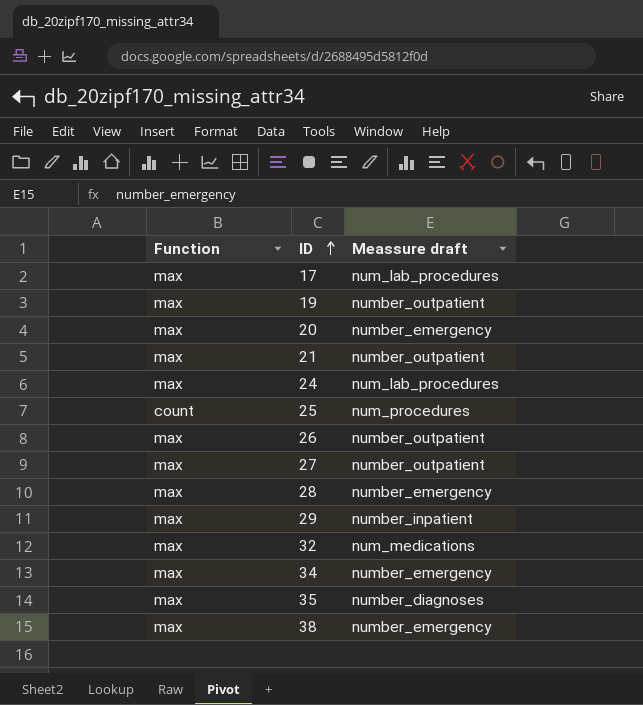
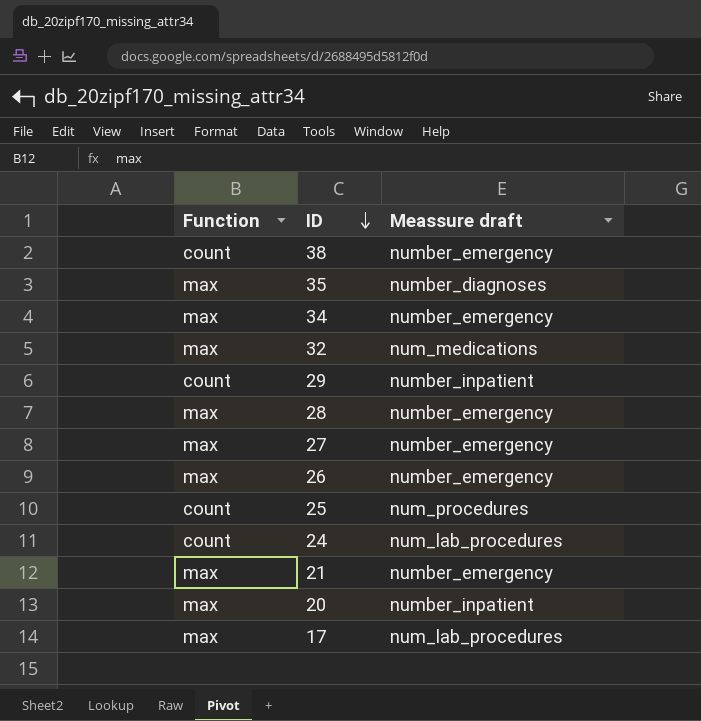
row order: ID ascending -> ID descending
row 19: max | number_outpatient -> none
38 | Function: max -> count
29 | Function: max -> count
27 | Meassure draft: number_outpatient -> number_emergency
26 | Meassure draft: number_outpatient -> number_emergency
24 | Function: max -> count
21 | Meassure draft: number_outpatient -> number_emergency
20 | Meassure draft: number_emergency -> number_inpatient

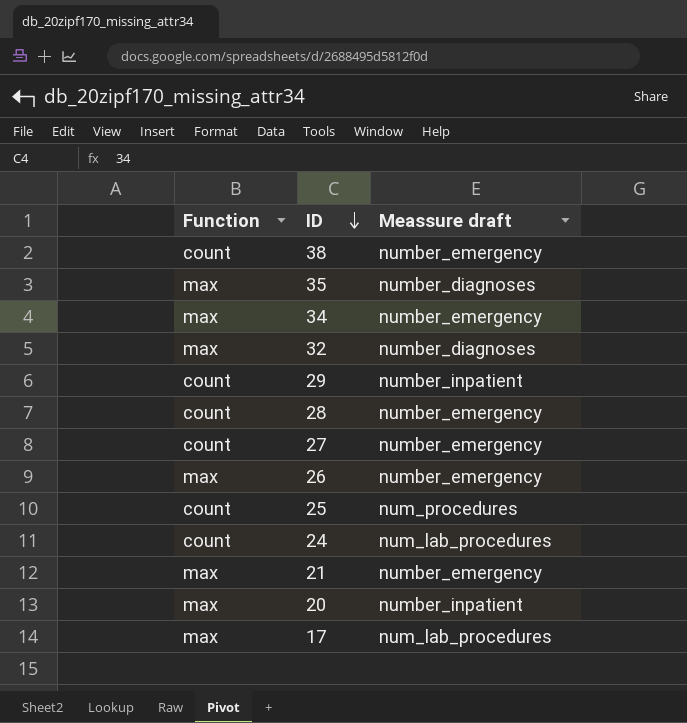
32 | Meassure draft: num_medications -> number_diagnoses
28 | Function: max -> count
27 | Function: max -> count

